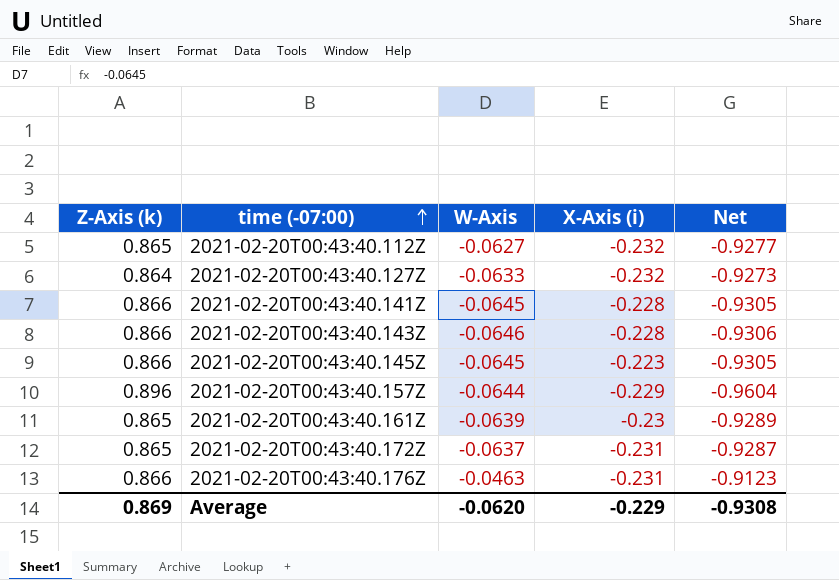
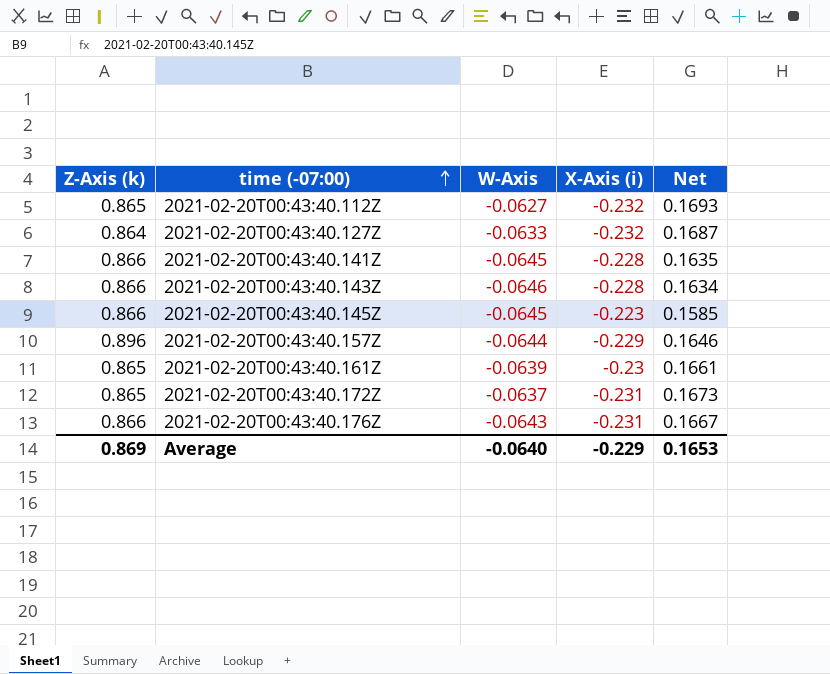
column Net | formula: [W-Axis] - [Z-Axis (k)] -> [W-Axis] - [X-Axis (i)]
2021-02-20T00:43:40.176Z | W-Axis: -0.0463 -> -0.0643
Average | W-Axis: -0.0620 -> -0.0640
Average | Net: -0.9308 -> 0.1653

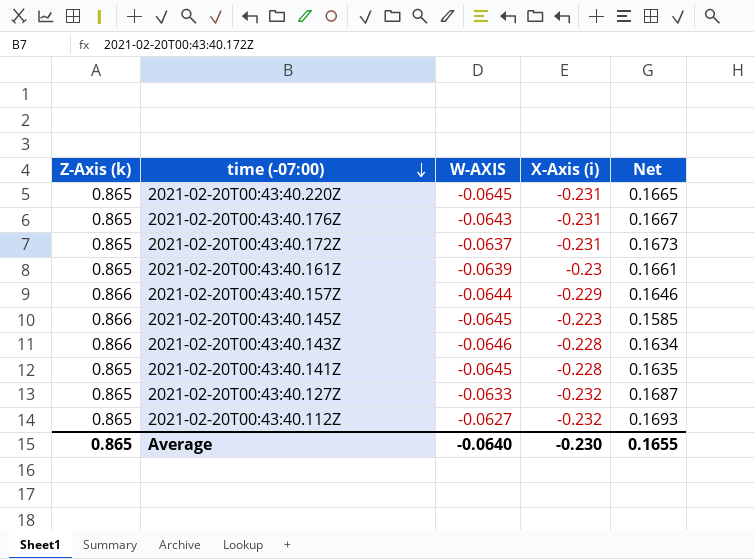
row order: time (-07:00) ascending -> time (-07:00) descending
column name: W-Axis -> W-AXIS
row 2021-02-20T00:43:40.220Z: none -> 0.865 | -0.0645 | -0.231 | 0.1665
2021-02-20T00:43:40.176Z | Z-Axis (k): 0.866 -> 0.865
2021-02-20T00:43:40.157Z | Z-Axis (k): 0.896 -> 0.866
2021-02-20T00:43:40.141Z | Z-Axis (k): 0.866 -> 0.865
2021-02-20T00:43:40.127Z | Z-Axis (k): 0.864 -> 0.865
Average | Z-Axis (k): 0.869 -> 0.865
Average | X-Axis (i): -0.229 -> -0.230
Average | Net: 0.1653 -> 0.1655

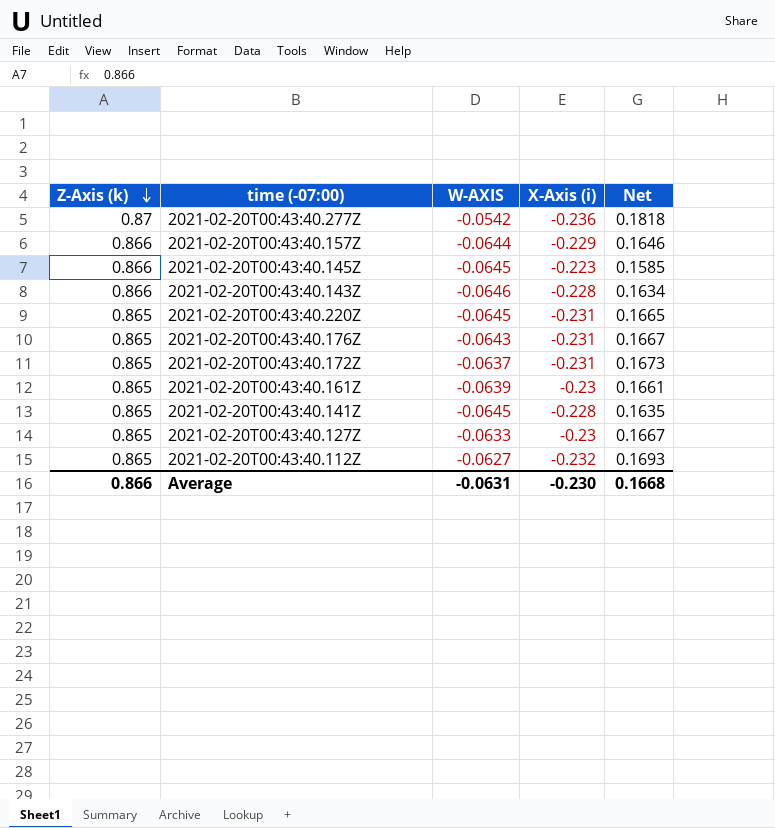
row order: time (-07:00) descending -> Z-Axis (k) descending
row 2021-02-20T00:43:40.277Z: none -> 0.87 | -0.0542 | -0.236 | 0.1818
2021-02-20T00:43:40.127Z | X-Axis (i): -0.232 -> -0.23
2021-02-20T00:43:40.127Z | Net: 0.1687 -> 0.1667
Average | Z-Axis (k): 0.865 -> 0.866
Average | W-AXIS: -0.0640 -> -0.0631
Average | Net: 0.1655 -> 0.1668

